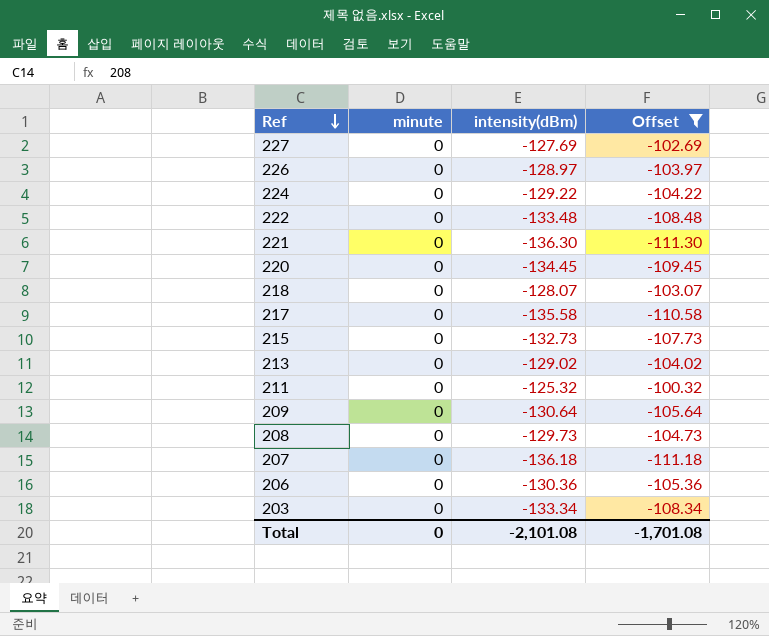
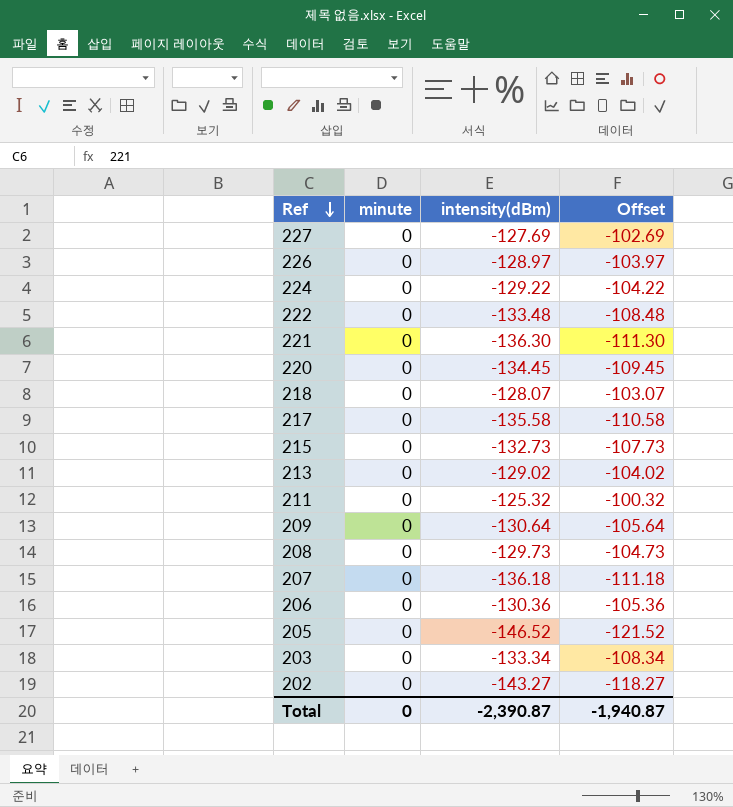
filter: Offset >= -111.30 -> none
Total | intensity(dBm): -2,101.08 -> -2,390.87
Total | Offset: -1,701.08 -> -1,940.87

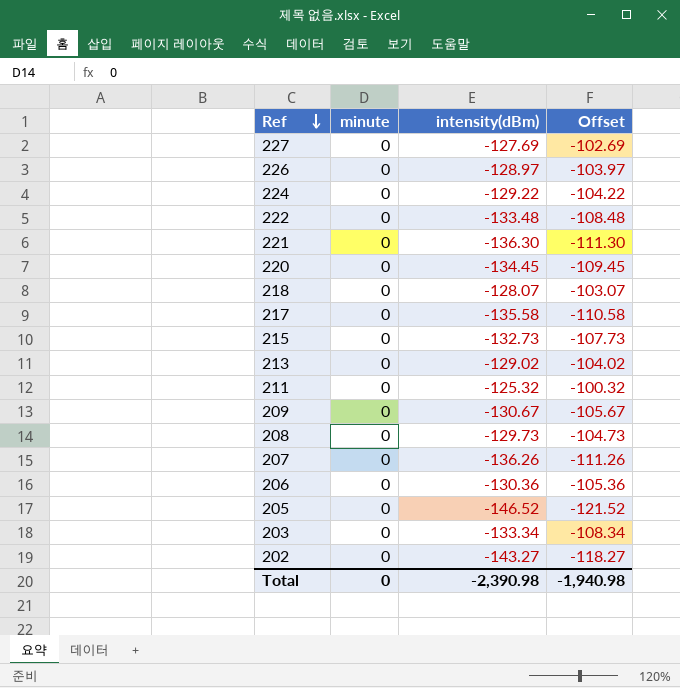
209 | intensity(dBm): -130.64 -> -130.67
209 | Offset: -105.64 -> -105.67
207 | intensity(dBm): -136.18 -> -136.26
207 | Offset: -111.18 -> -111.26
Total | intensity(dBm): -2,390.87 -> -2,390.98
Total | Offset: -1,940.87 -> -1,940.98

